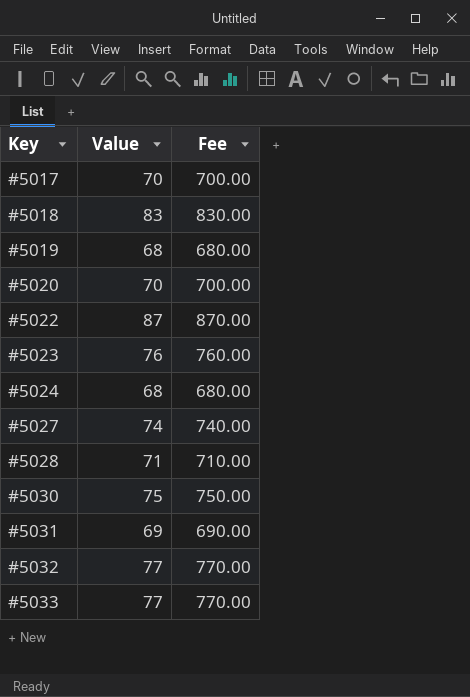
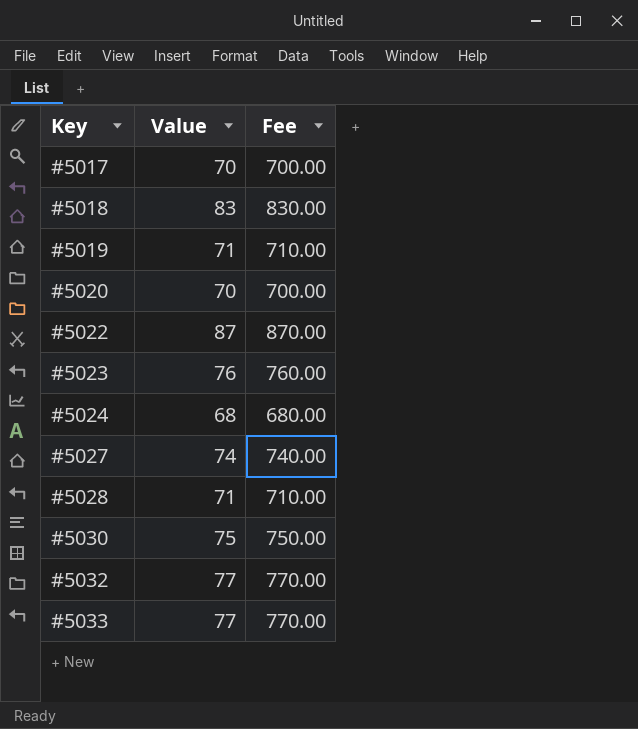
row #5031: 69 | 690.00 -> none
#5019 | Value: 68 -> 71
#5019 | Fee: 680.00 -> 710.00

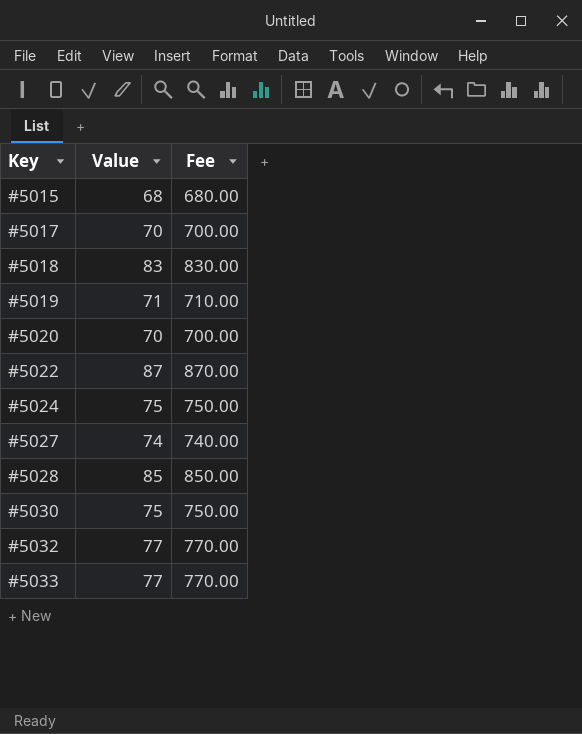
row #5023: 76 | 760.00 -> none
row #5015: none -> 68 | 680.00
#5024 | Value: 68 -> 75
#5024 | Fee: 680.00 -> 750.00
#5028 | Value: 71 -> 85
#5028 | Fee: 710.00 -> 850.00

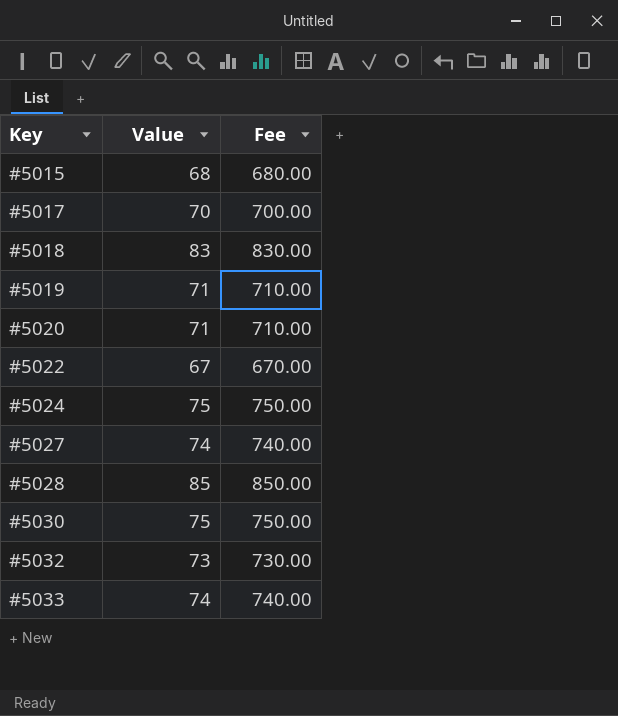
#5020 | Value: 70 -> 71
#5020 | Fee: 700.00 -> 710.00
#5022 | Value: 87 -> 67
#5022 | Fee: 870.00 -> 670.00
#5032 | Value: 77 -> 73
#5032 | Fee: 770.00 -> 730.00
#5033 | Value: 77 -> 74
#5033 | Fee: 770.00 -> 740.00

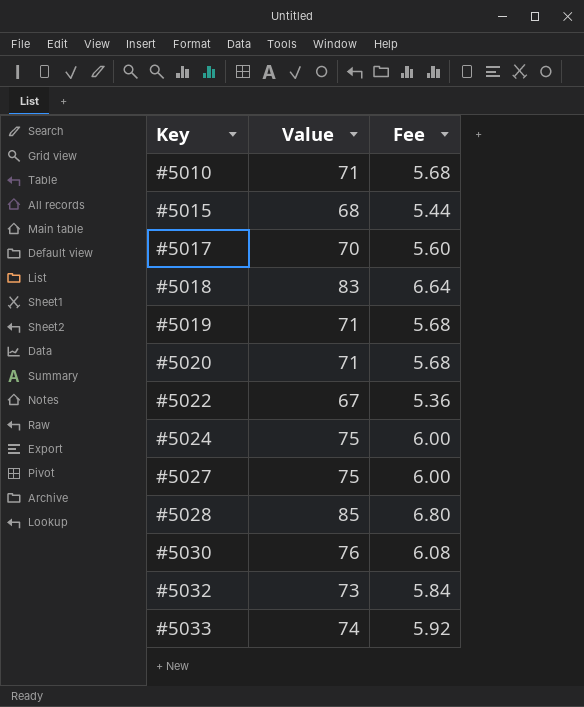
column Fee | formula: [Value] * 10 -> [Value] * 0.08
row #5010: none -> 71 | 5.68
#5027 | Value: 74 -> 75
#5030 | Value: 75 -> 76

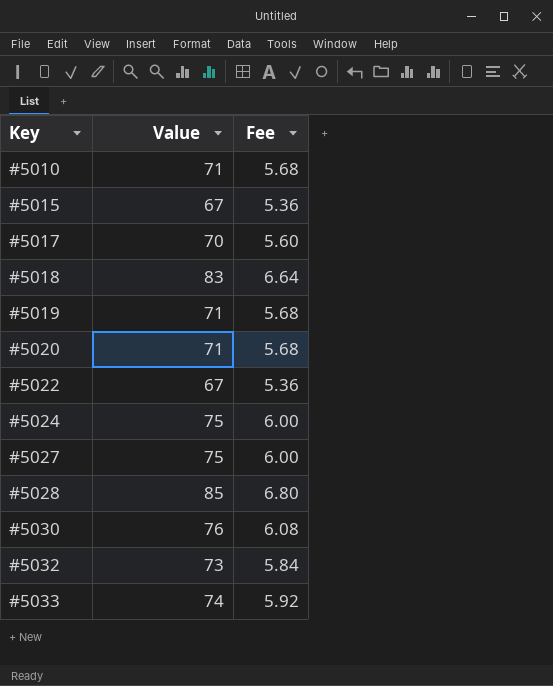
#5015 | Value: 68 -> 67
#5015 | Fee: 5.44 -> 5.36

